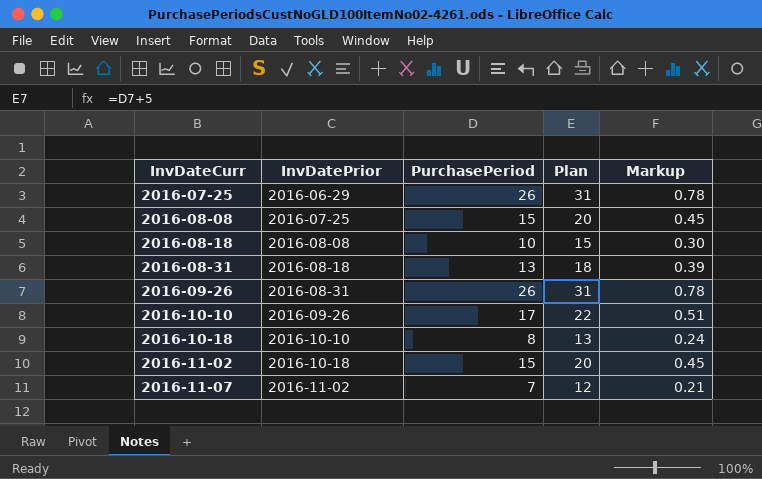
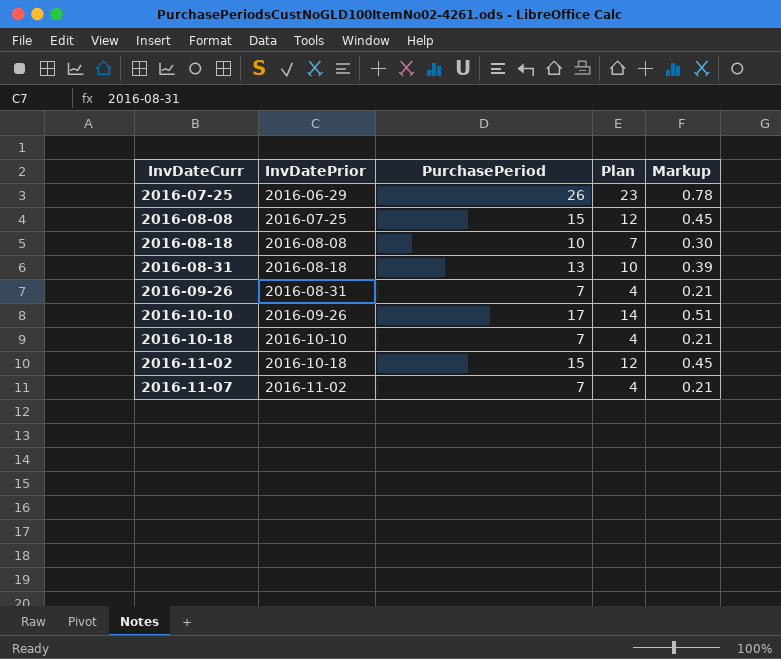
column Plan | formula: [PurchasePeriod] + 5 -> [PurchasePeriod] - 3
2016-09-26 | PurchasePeriod: 26 -> 7
2016-09-26 | Markup: 0.78 -> 0.21
2016-10-18 | PurchasePeriod: 8 -> 7
2016-10-18 | Markup: 0.24 -> 0.21

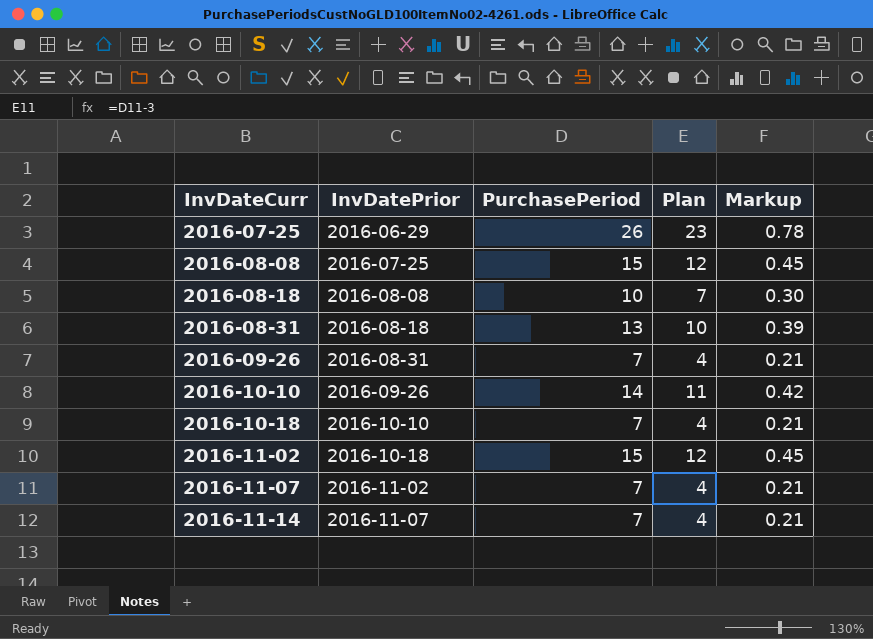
2016-10-10 | PurchasePeriod: 17 -> 14
2016-10-10 | Plan: 14 -> 11
2016-10-10 | Markup: 0.51 -> 0.42
row 2016-11-14: none -> 2016-11-07 | 7 | 4 | 0.21

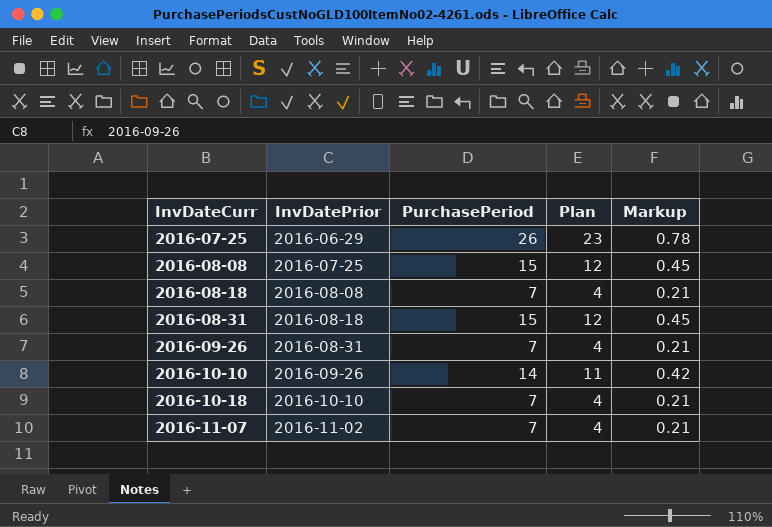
row 2016-11-02: 2016-10-18 | 15 | 12 | 0.45 -> none
row 2016-11-14: 2016-11-07 | 7 | 4 | 0.21 -> none
2016-08-18 | PurchasePeriod: 10 -> 7
2016-08-18 | Plan: 7 -> 4
2016-08-18 | Markup: 0.30 -> 0.21
2016-08-31 | PurchasePeriod: 13 -> 15
2016-08-31 | Plan: 10 -> 12
2016-08-31 | Markup: 0.39 -> 0.45

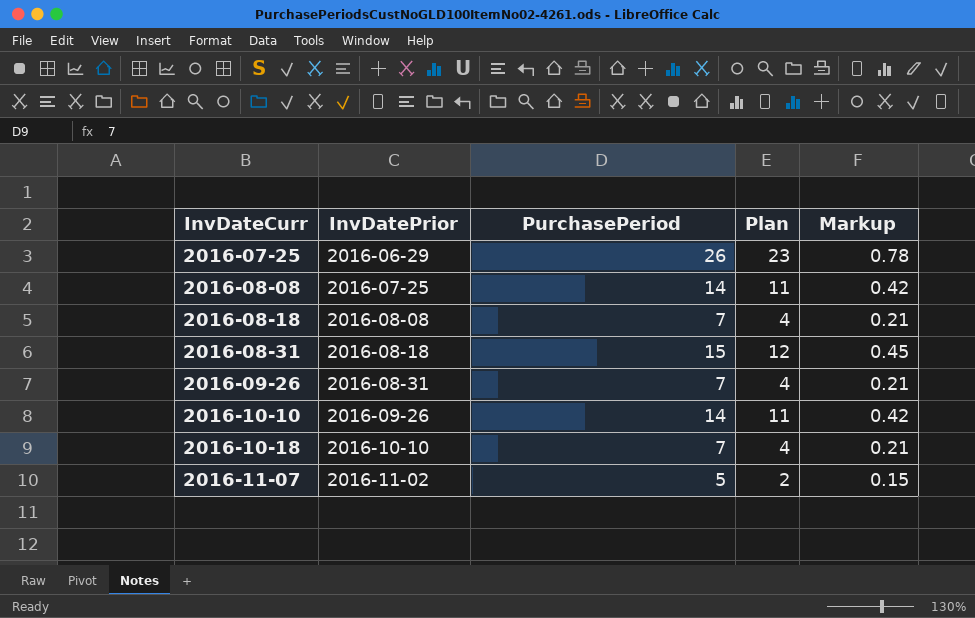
2016-08-08 | PurchasePeriod: 15 -> 14
2016-08-08 | Plan: 12 -> 11
2016-08-08 | Markup: 0.45 -> 0.42
2016-11-07 | PurchasePeriod: 7 -> 5
2016-11-07 | Plan: 4 -> 2
2016-11-07 | Markup: 0.21 -> 0.15

